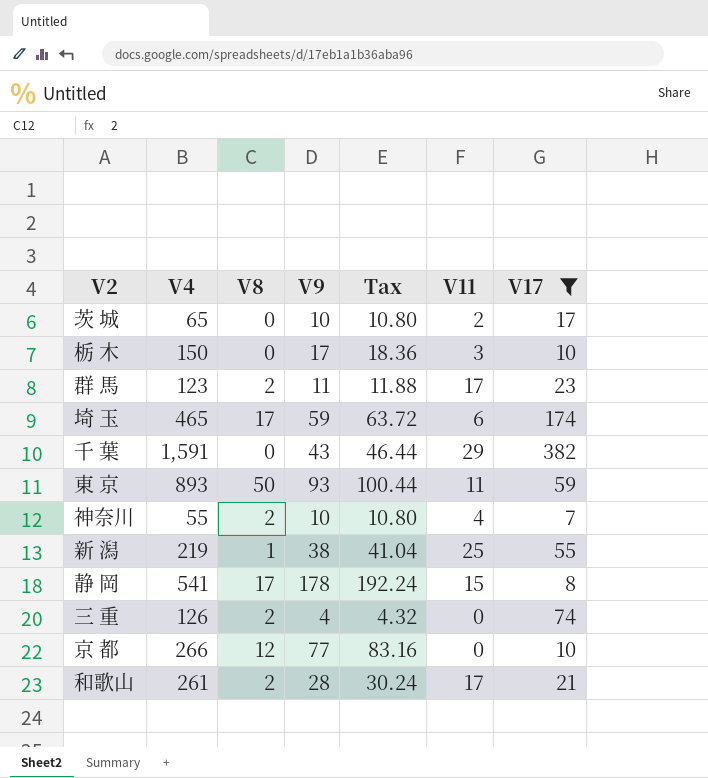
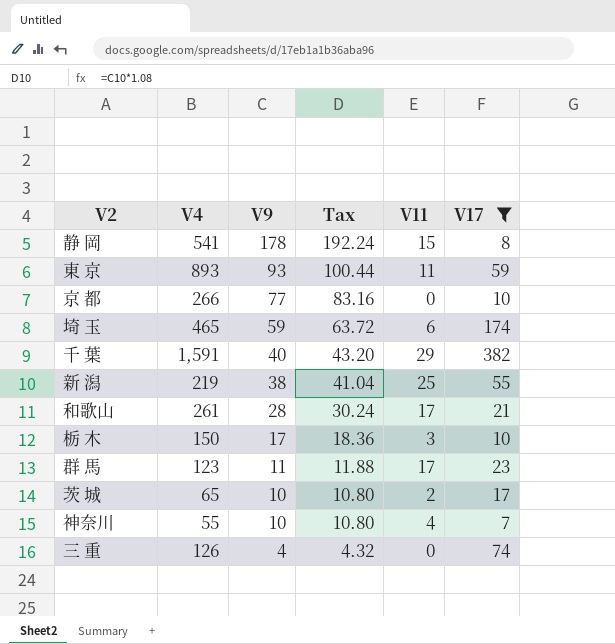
row order: none -> V9 descending
column V8 | position: 3 -> none
千 葉 | V9: 43 -> 40
千 葉 | Tax: 46.44 -> 43.20

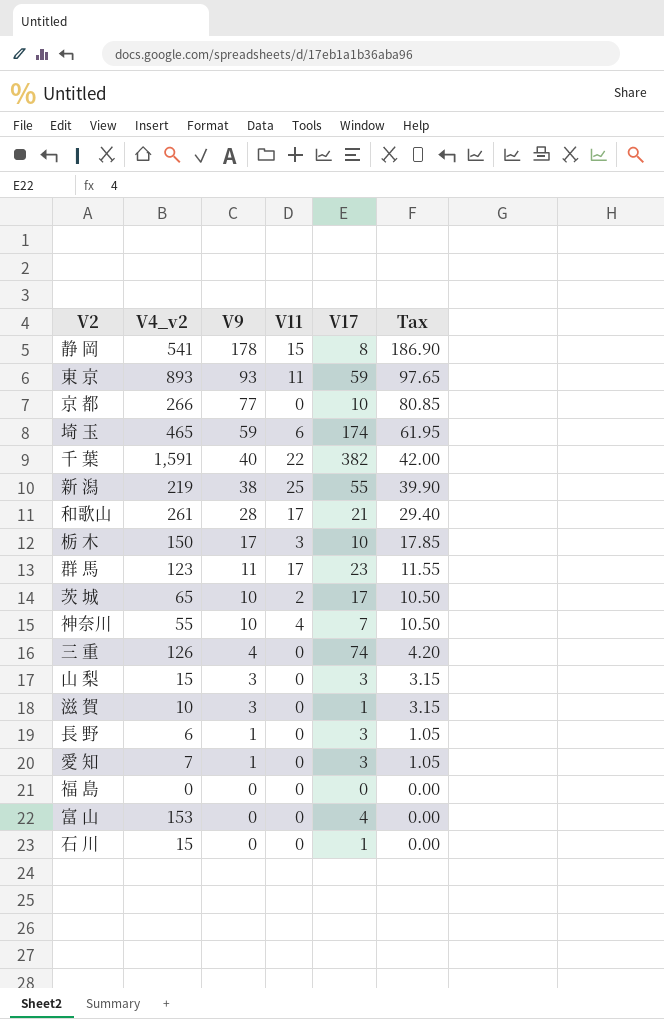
filter: V17 >= 7 -> none
column name: V4 -> V4_v2
column Tax | formula: [V9] * 1.08 -> [V9] * 1.05
column Tax | position: 4 -> 6
千 葉 | V11: 29 -> 22

